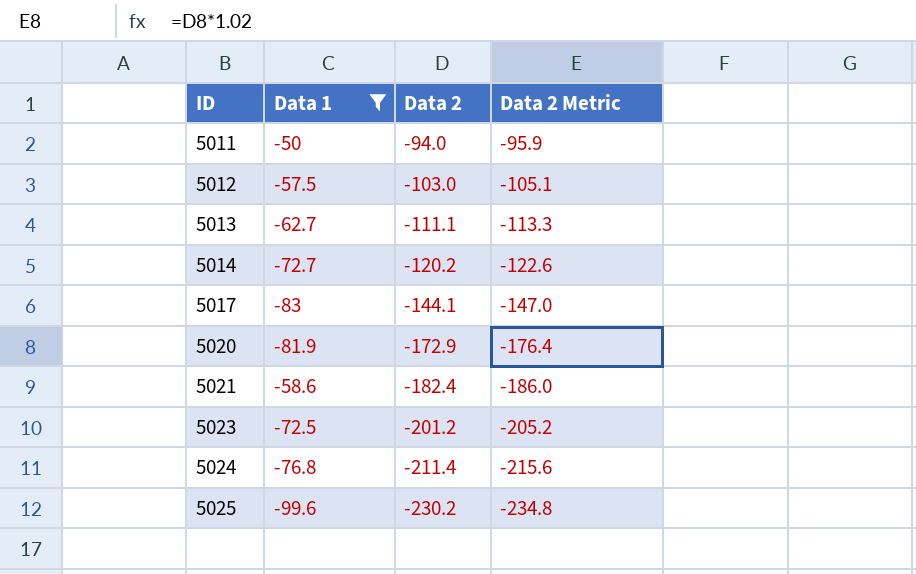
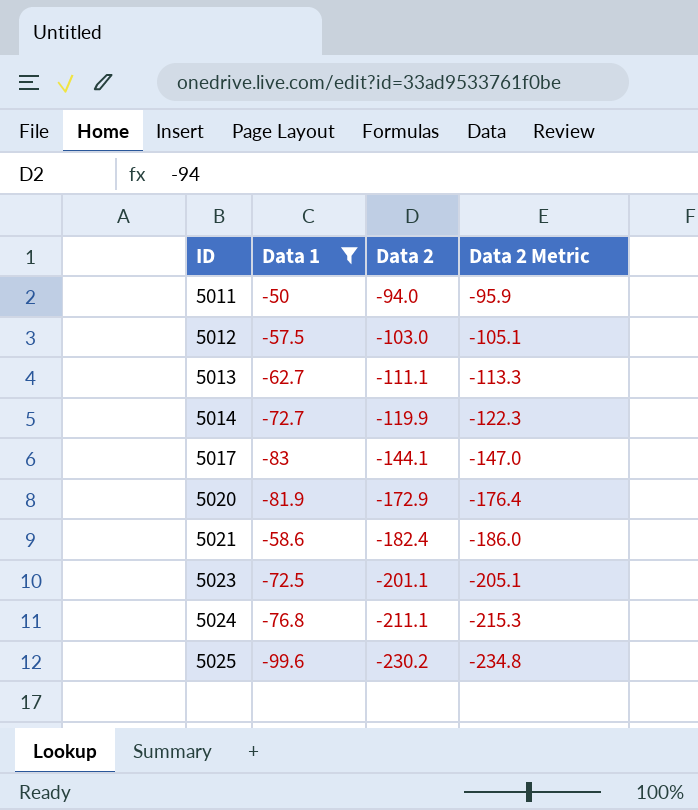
5014 | Data 2: -120.2 -> -119.9
5014 | Data 2 Metric: -122.6 -> -122.3
5023 | Data 2: -201.2 -> -201.1
5023 | Data 2 Metric: -205.2 -> -205.1
5024 | Data 2: -211.4 -> -211.1
5024 | Data 2 Metric: -215.6 -> -215.3

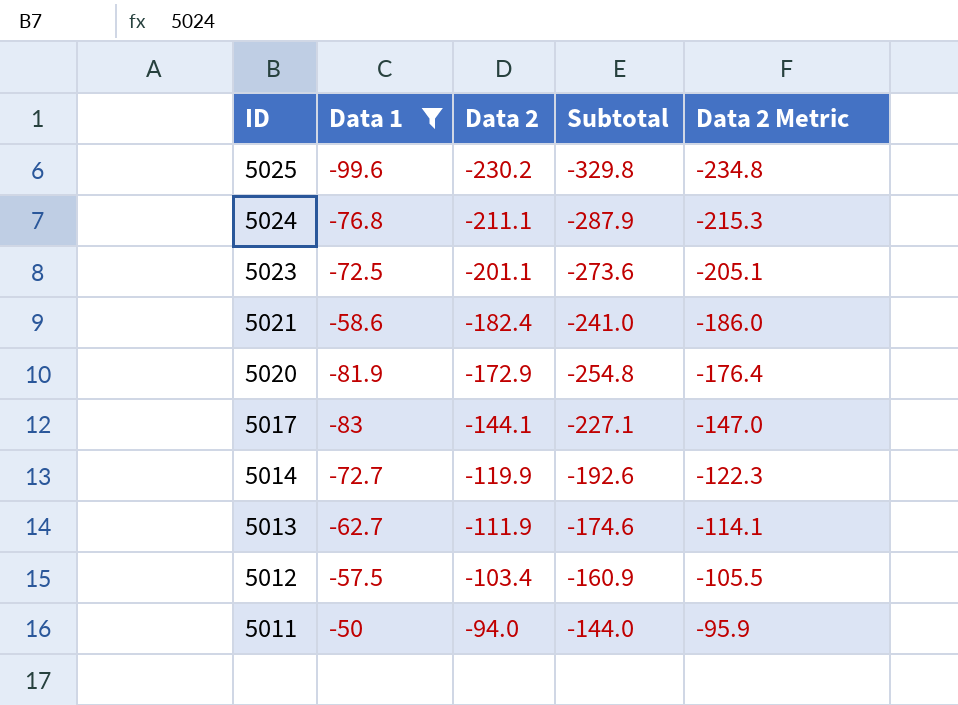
row order: ID ascending -> ID descending
column Subtotal | formula: none -> [Data 1] + [Data 2]
5013 | Data 2: -111.1 -> -111.9
5013 | Data 2 Metric: -113.3 -> -114.1
5012 | Data 2: -103.0 -> -103.4
5012 | Data 2 Metric: -105.1 -> -105.5

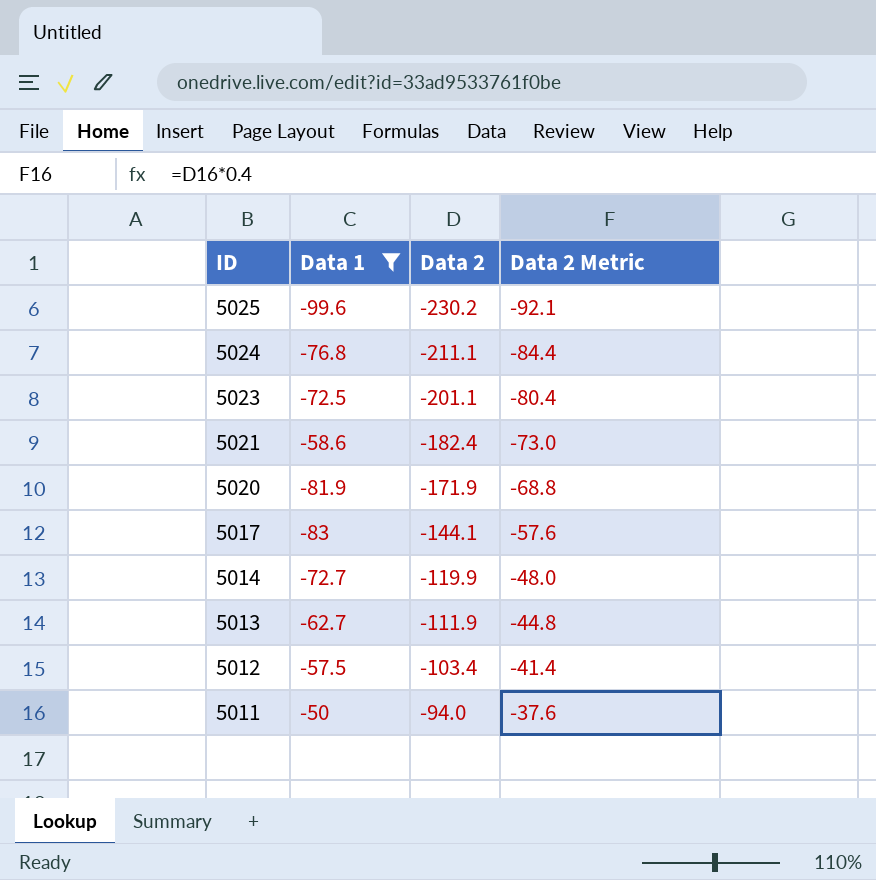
column Subtotal | formula: [Data 1] + [Data 2] -> none
column Data 2 Metric | formula: [Data 2] * 1.02 -> [Data 2] * 0.4
5020 | Data 2: -172.9 -> -171.9

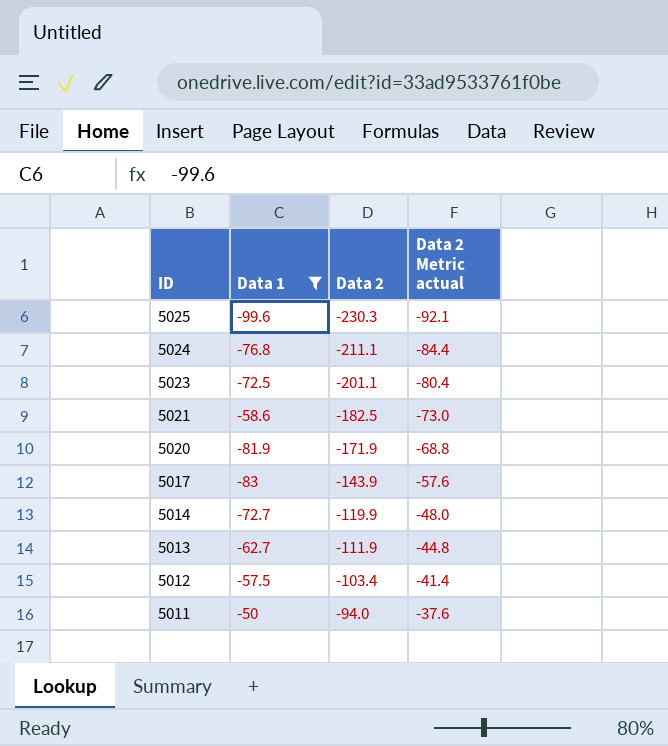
column name: Data 2 Metric -> Data 2 Metric actual
5025 | Data 2: -230.2 -> -230.3
5021 | Data 2: -182.4 -> -182.5
5017 | Data 2: -144.1 -> -143.9

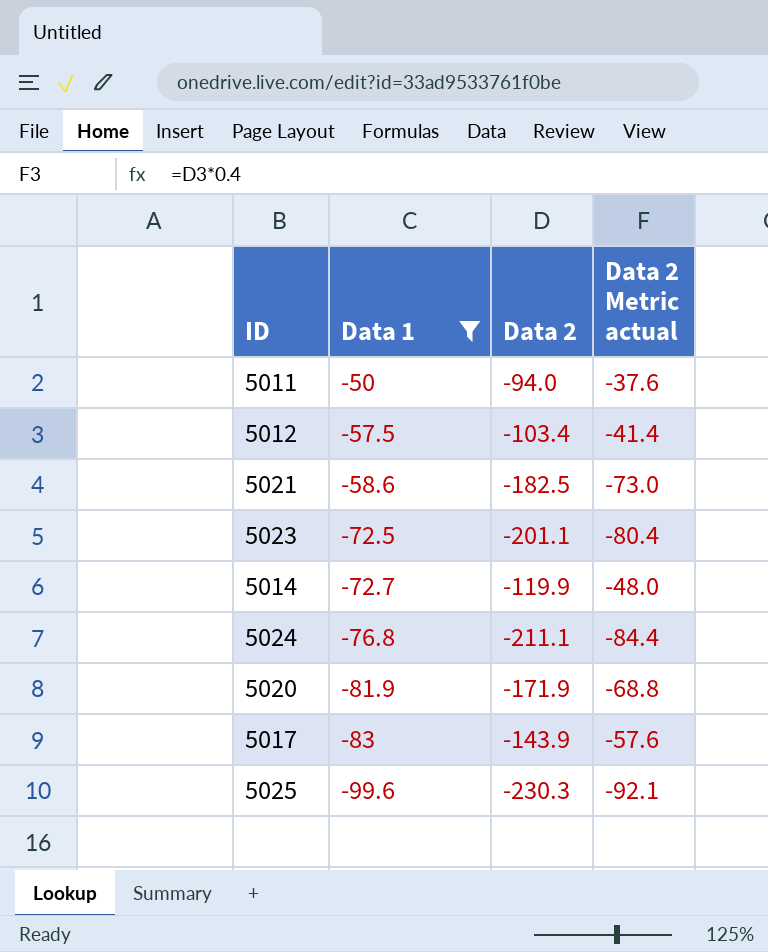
row order: ID descending -> Data 1 descending
row 5013: -62.7 | -111.9 | -44.8 -> none

